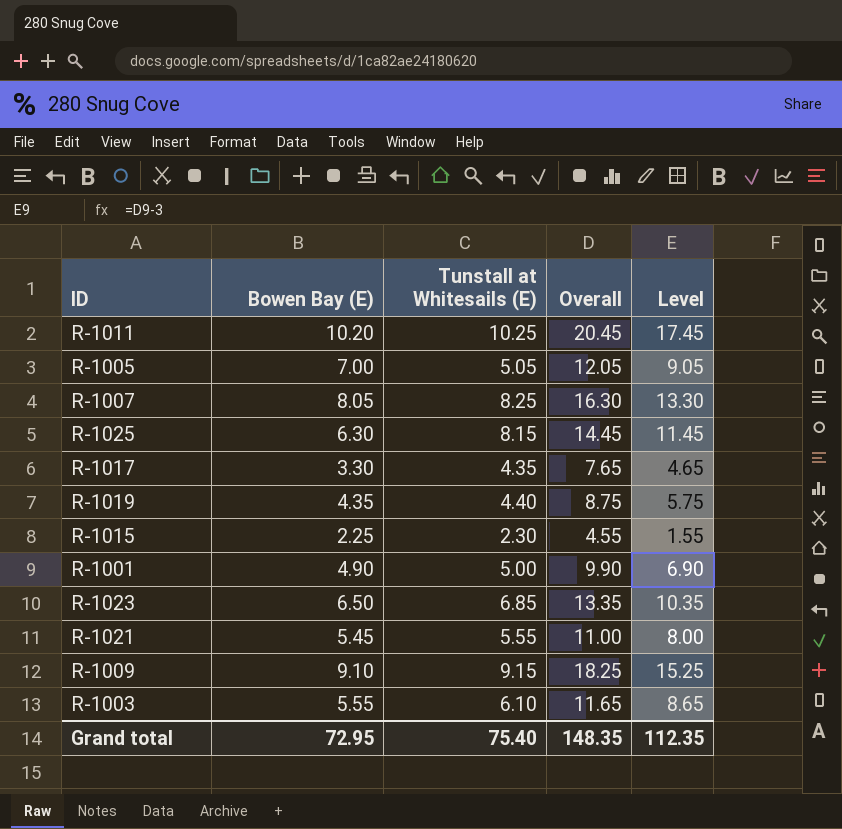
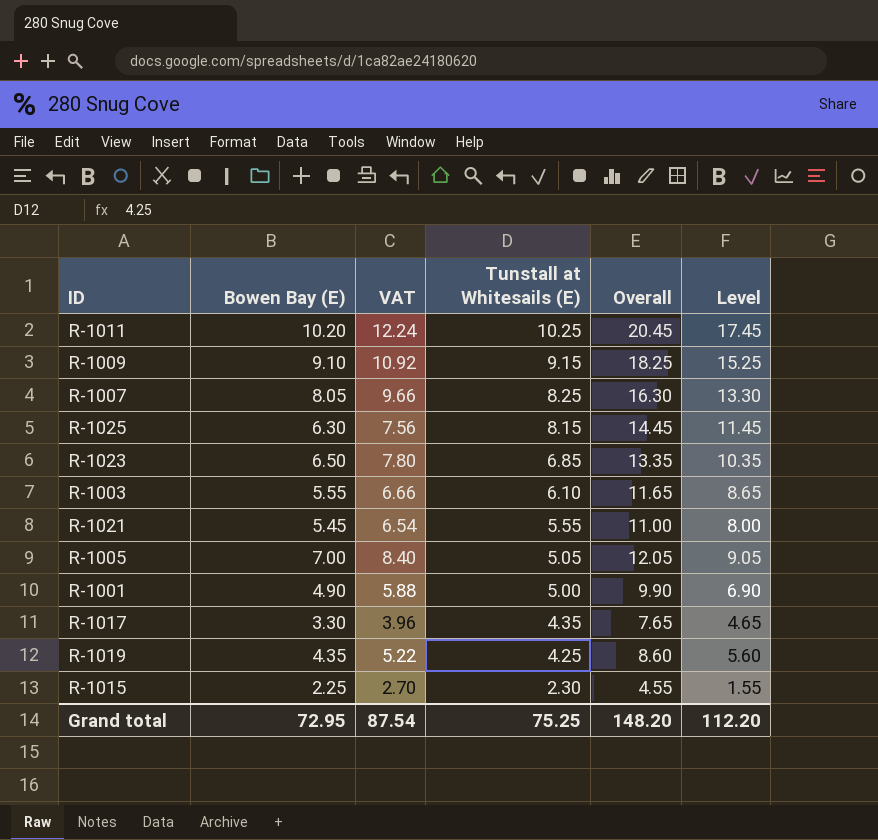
row order: none -> Tunstall at Whitesails (E) descending
column VAT | formula: none -> [Bowen Bay (E)] * 1.2
R-1019 | Tunstall at Whitesails (E): 4.40 -> 4.25
R-1019 | Overall: 8.75 -> 8.60
R-1019 | Level: 5.75 -> 5.60
Grand total | Tunstall at Whitesails (E): 75.40 -> 75.25
Grand total | Overall: 148.35 -> 148.20
Grand total | Level: 112.35 -> 112.20

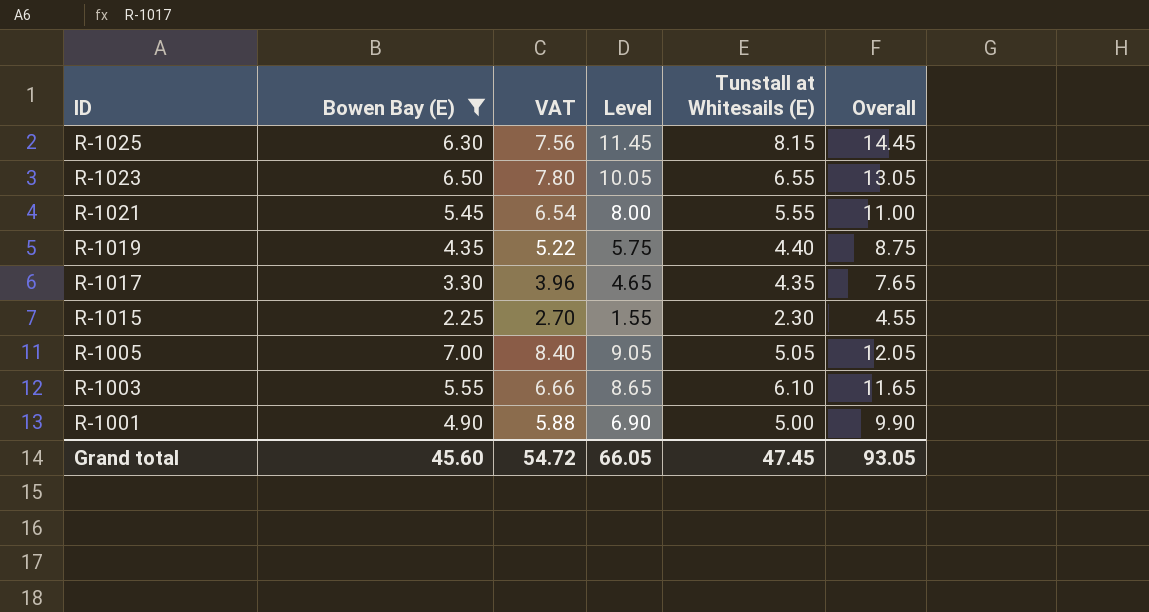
filter: none -> Bowen Bay (E) <= 7.00
row order: Tunstall at Whitesails (E) descending -> ID descending
column Level | position: 6 -> 4
R-1023 | Level: 10.35 -> 10.05
R-1023 | Tunstall at Whitesails (E): 6.85 -> 6.55
R-1023 | Overall: 13.35 -> 13.05
R-1019 | Level: 5.60 -> 5.75
R-1019 | Tunstall at Whitesails (E): 4.25 -> 4.40
R-1019 | Overall: 8.60 -> 8.75
Grand total | Bowen Bay (E): 72.95 -> 45.60
Grand total | VAT: 87.54 -> 54.72
Grand total | Level: 112.20 -> 66.05
Grand total | Tunstall at Whitesails (E): 75.25 -> 47.45
Grand total | Overall: 148.20 -> 93.05

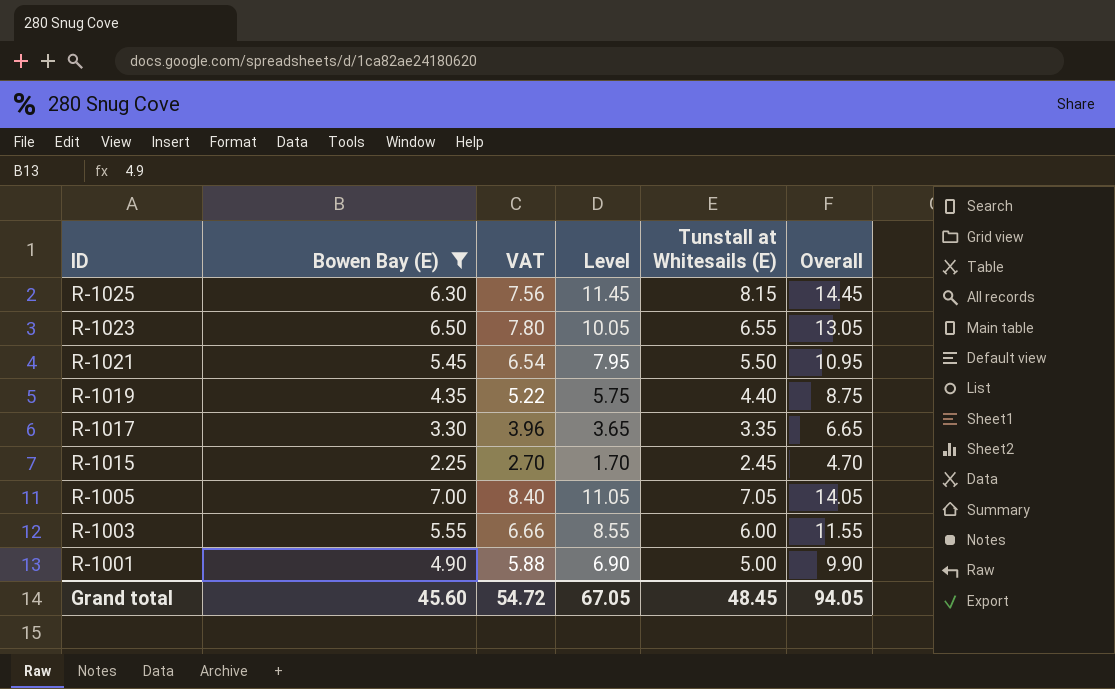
R-1021 | Level: 8.00 -> 7.95
R-1021 | Tunstall at Whitesails (E): 5.55 -> 5.50
R-1021 | Overall: 11.00 -> 10.95
R-1017 | Level: 4.65 -> 3.65
R-1017 | Tunstall at Whitesails (E): 4.35 -> 3.35
R-1017 | Overall: 7.65 -> 6.65
R-1015 | Level: 1.55 -> 1.70
R-1015 | Tunstall at Whitesails (E): 2.30 -> 2.45
R-1015 | Overall: 4.55 -> 4.70
R-1005 | Level: 9.05 -> 11.05
R-1005 | Tunstall at Whitesails (E): 5.05 -> 7.05
R-1005 | Overall: 12.05 -> 14.05
R-1003 | Level: 8.65 -> 8.55
R-1003 | Tunstall at Whitesails (E): 6.10 -> 6.00
R-1003 | Overall: 11.65 -> 11.55
Grand total | Level: 66.05 -> 67.05
Grand total | Tunstall at Whitesails (E): 47.45 -> 48.45
Grand total | Overall: 93.05 -> 94.05

